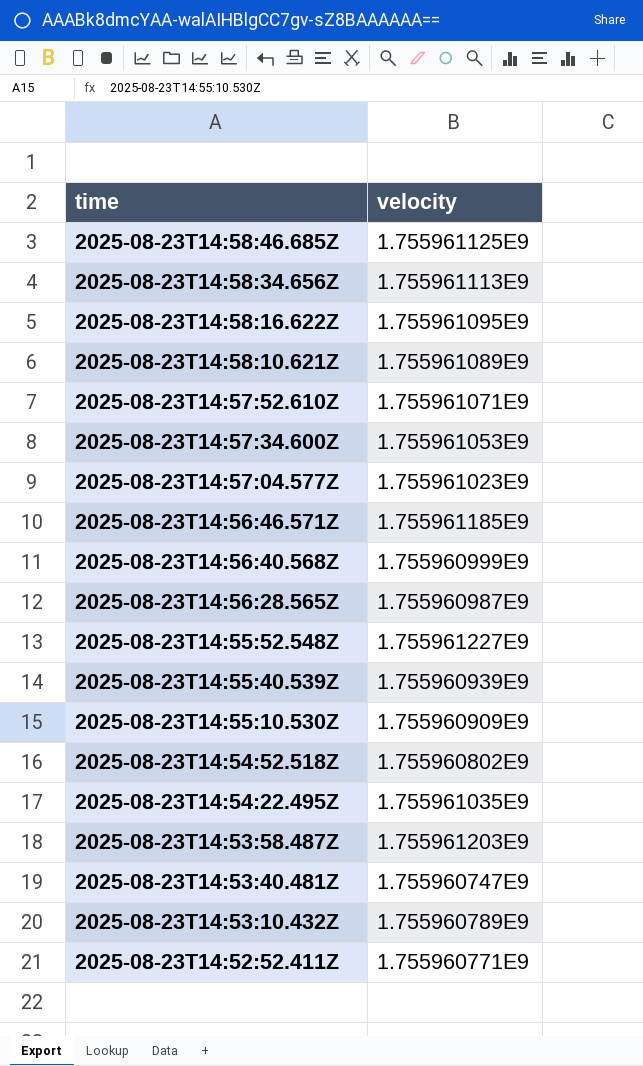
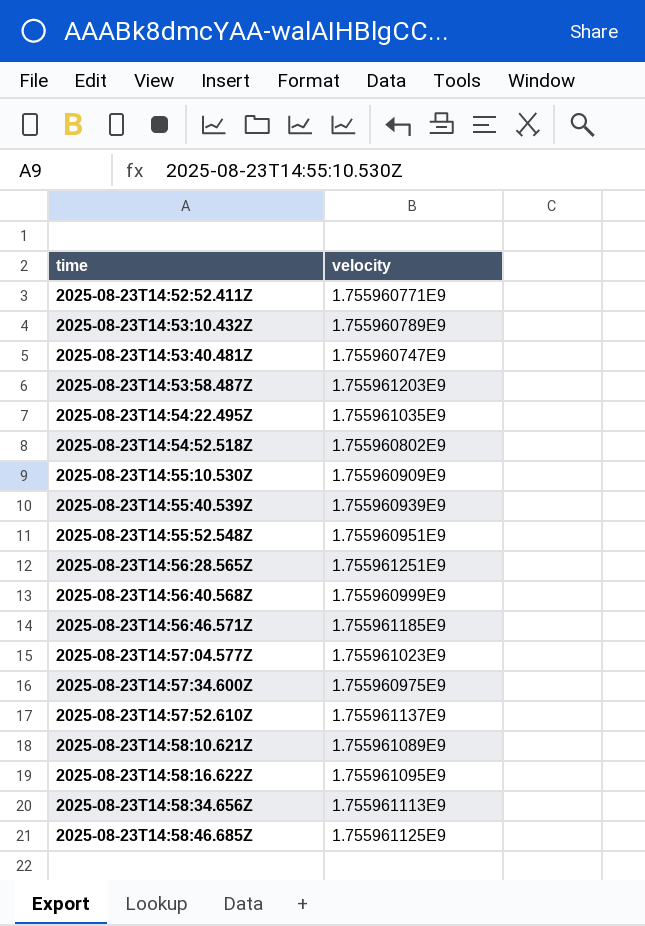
row order: time descending -> time ascending
2025-08-23T14:55:52.548Z | velocity: 1.755961227E9 -> 1.755960951E9
2025-08-23T14:56:28.565Z | velocity: 1.755960987E9 -> 1.755961251E9
2025-08-23T14:57:34.600Z | velocity: 1.755961053E9 -> 1.755960975E9
2025-08-23T14:57:52.610Z | velocity: 1.755961071E9 -> 1.755961137E9

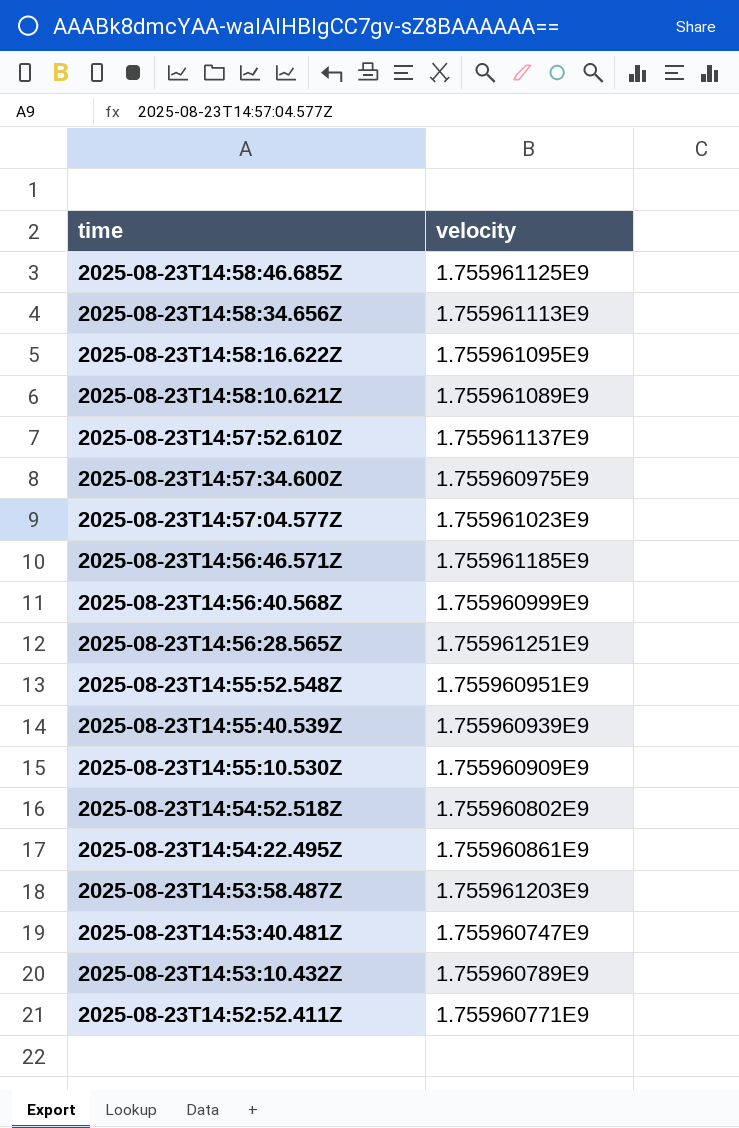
row order: time ascending -> time descending
2025-08-23T14:54:22.495Z | velocity: 1.755961035E9 -> 1.755960861E9

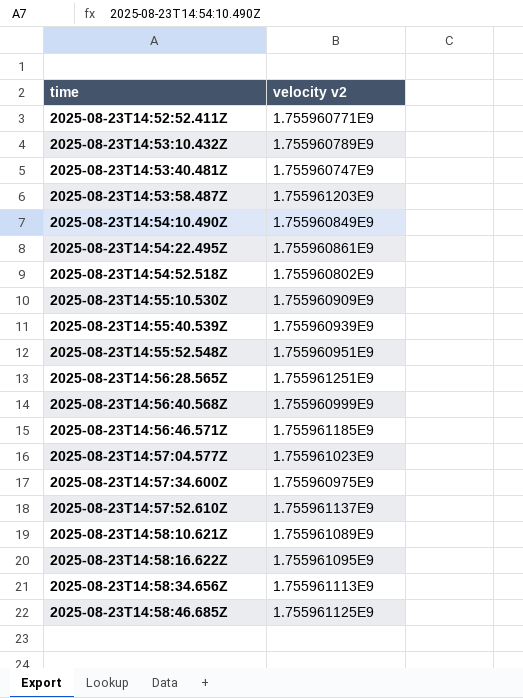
row order: time descending -> time ascending
column name: velocity -> velocity v2
row 2025-08-23T14:54:10.490Z: none -> 1.755960849E9

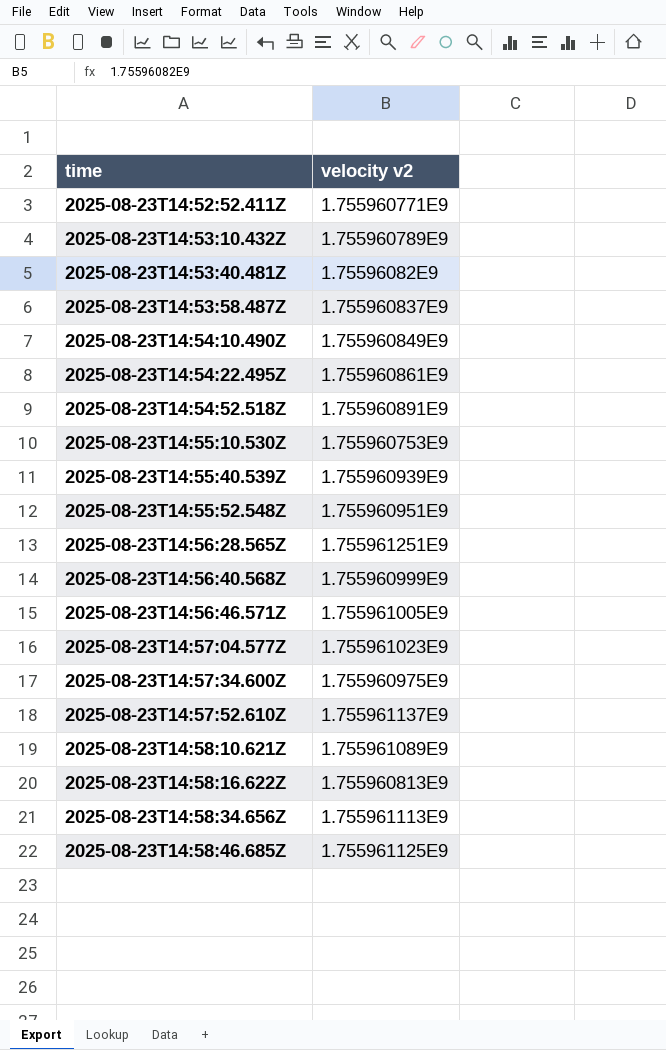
2025-08-23T14:53:40.481Z | velocity v2: 1.755960747E9 -> 1.75596082E9
2025-08-23T14:53:58.487Z | velocity v2: 1.755961203E9 -> 1.755960837E9
2025-08-23T14:54:52.518Z | velocity v2: 1.755960802E9 -> 1.755960891E9
2025-08-23T14:55:10.530Z | velocity v2: 1.755960909E9 -> 1.755960753E9
2025-08-23T14:56:46.571Z | velocity v2: 1.755961185E9 -> 1.755961005E9
2025-08-23T14:58:16.622Z | velocity v2: 1.755961095E9 -> 1.755960813E9

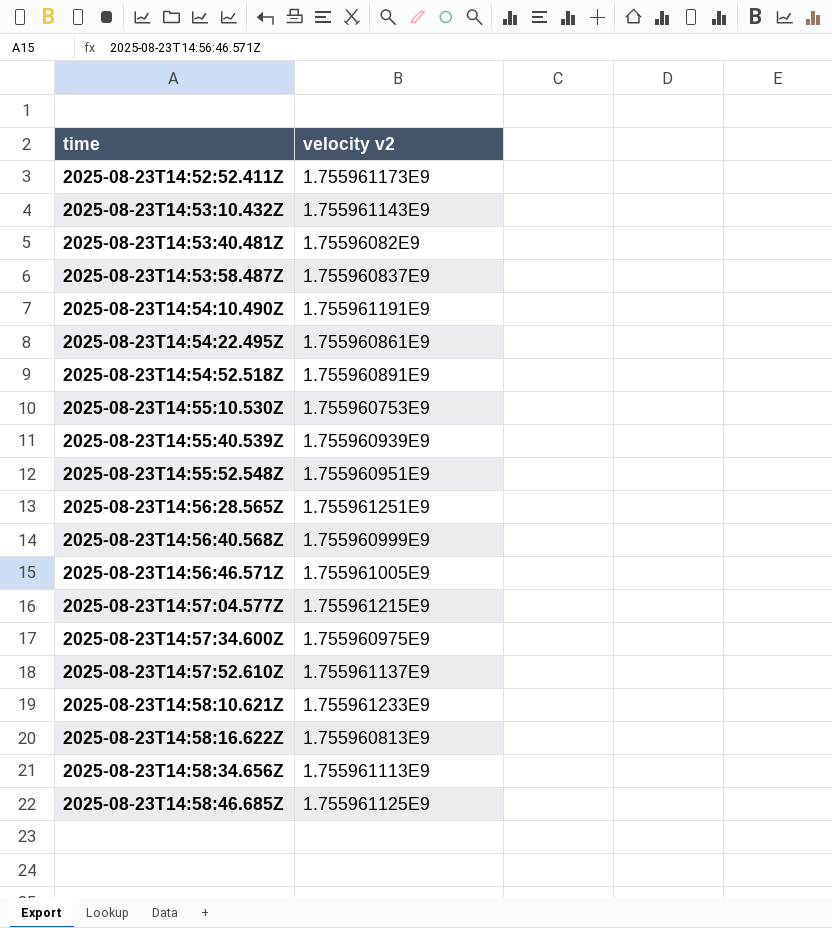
2025-08-23T14:52:52.411Z | velocity v2: 1.755960771E9 -> 1.755961173E9
2025-08-23T14:53:10.432Z | velocity v2: 1.755960789E9 -> 1.755961143E9
2025-08-23T14:54:10.490Z | velocity v2: 1.755960849E9 -> 1.755961191E9
2025-08-23T14:57:04.577Z | velocity v2: 1.755961023E9 -> 1.755961215E9
2025-08-23T14:58:10.621Z | velocity v2: 1.755961089E9 -> 1.755961233E9

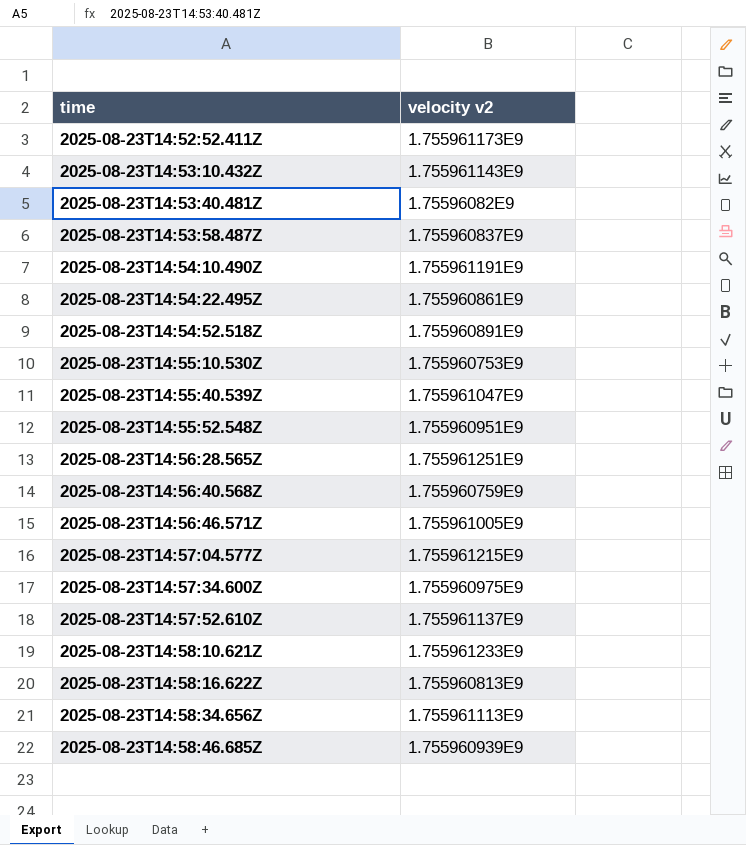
2025-08-23T14:55:40.539Z | velocity v2: 1.755960939E9 -> 1.755961047E9
2025-08-23T14:56:40.568Z | velocity v2: 1.755960999E9 -> 1.755960759E9
2025-08-23T14:58:46.685Z | velocity v2: 1.755961125E9 -> 1.755960939E9

